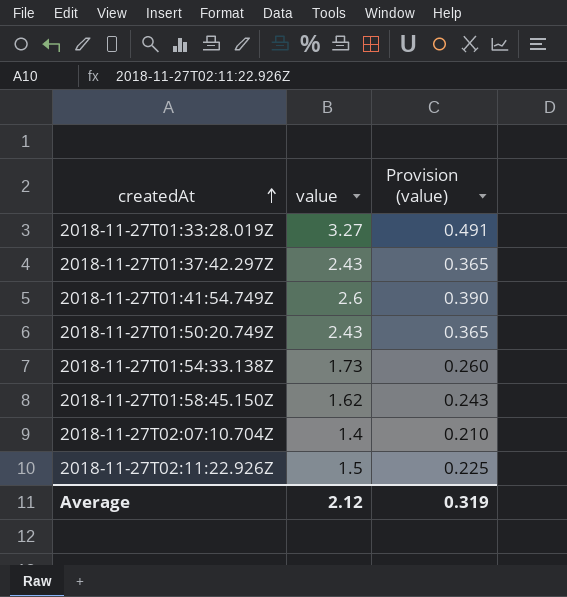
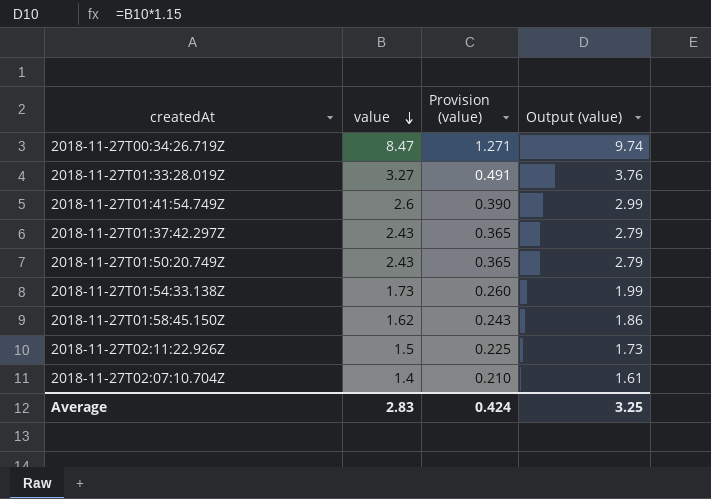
row order: createdAt ascending -> value descending
column Output (value) | formula: none -> [value] * 1.15
row 2018-11-27T00:34:26.719Z: none -> 8.47 | 1.271 | 9.74
Average | value: 2.12 -> 2.83
Average | Provision (value): 0.319 -> 0.424

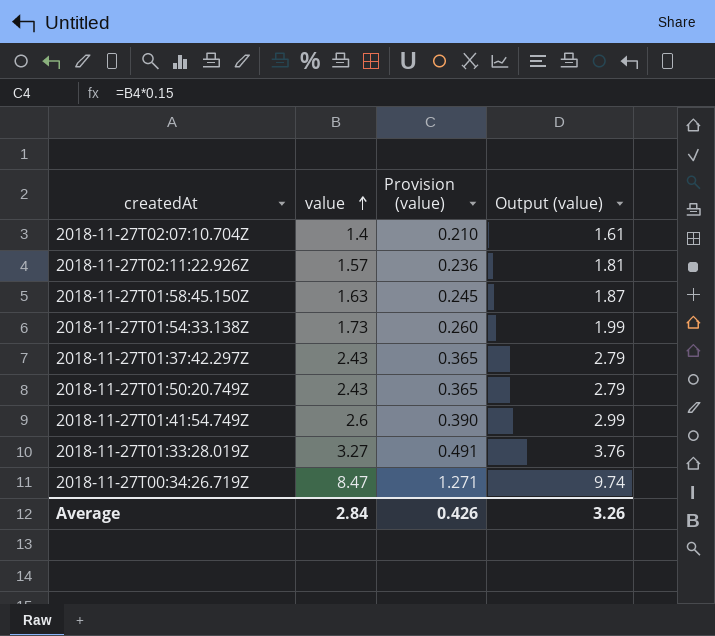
row order: value descending -> value ascending
2018-11-27T02:11:22.926Z | value: 1.5 -> 1.57
2018-11-27T02:11:22.926Z | Provision (value): 0.225 -> 0.236
2018-11-27T02:11:22.926Z | Output (value): 1.73 -> 1.81
2018-11-27T01:58:45.150Z | value: 1.62 -> 1.63
2018-11-27T01:58:45.150Z | Provision (value): 0.243 -> 0.245
2018-11-27T01:58:45.150Z | Output (value): 1.86 -> 1.87
Average | value: 2.83 -> 2.84
Average | Provision (value): 0.424 -> 0.426
Average | Output (value): 3.25 -> 3.26

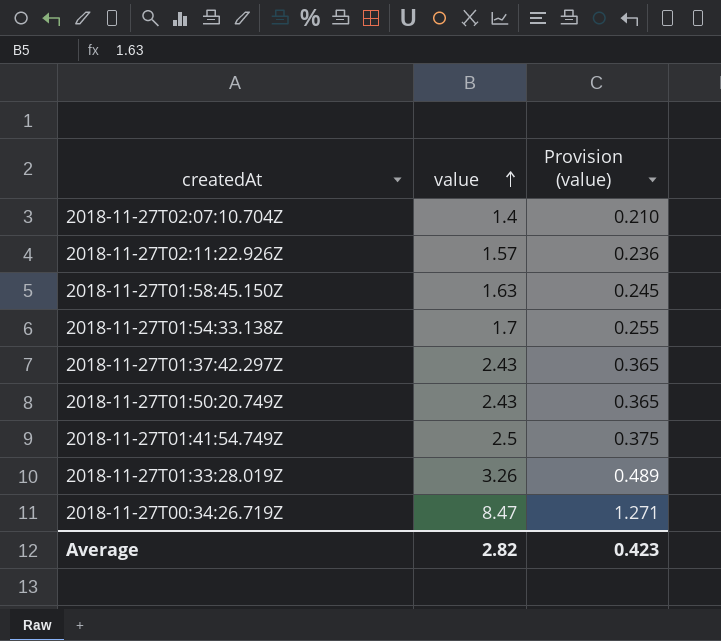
column Output (value) | formula: [value] * 1.15 -> none
2018-11-27T01:54:33.138Z | value: 1.73 -> 1.7
2018-11-27T01:54:33.138Z | Provision (value): 0.260 -> 0.255
2018-11-27T01:41:54.749Z | value: 2.6 -> 2.5
2018-11-27T01:41:54.749Z | Provision (value): 0.390 -> 0.375
2018-11-27T01:33:28.019Z | value: 3.27 -> 3.26
2018-11-27T01:33:28.019Z | Provision (value): 0.491 -> 0.489
Average | value: 2.84 -> 2.82
Average | Provision (value): 0.426 -> 0.423

